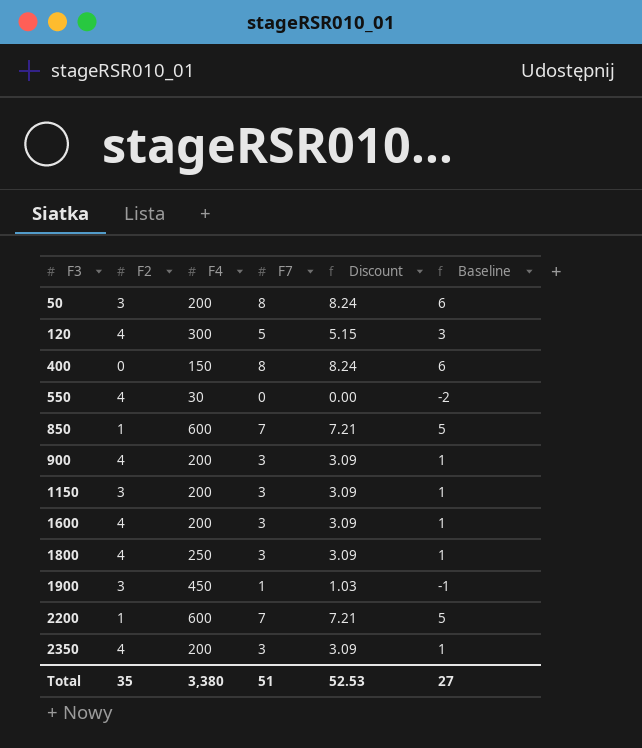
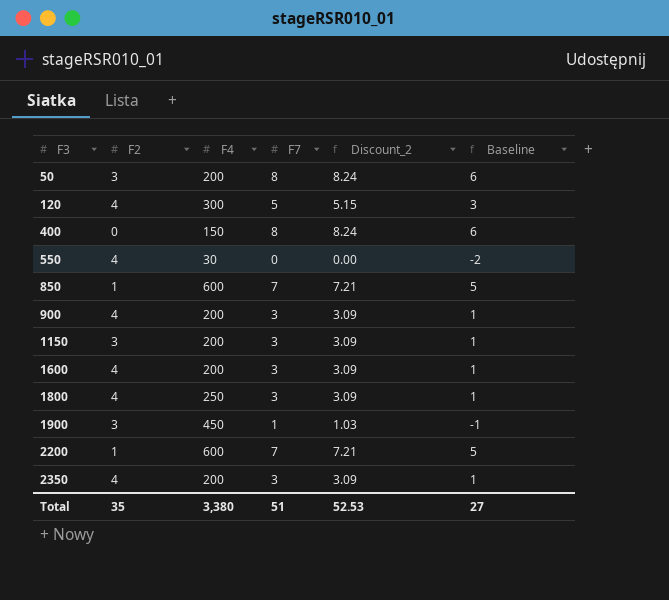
column name: Discount -> Discount_2

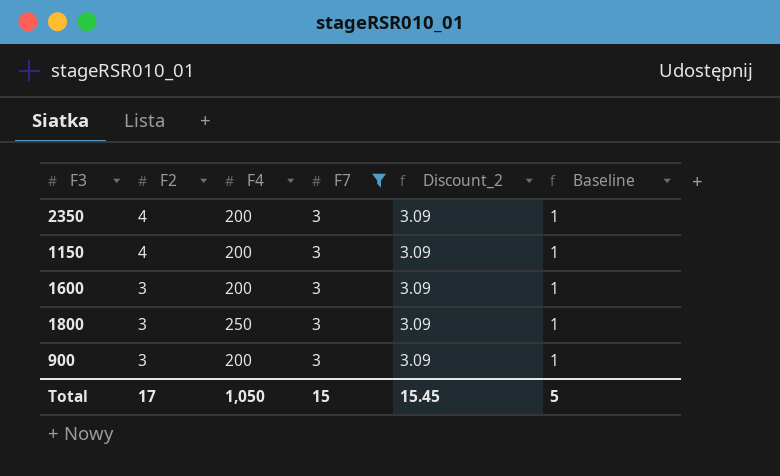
filter: none -> F7 = 3
row order: F3 ascending -> F2 descending
1150 | F2: 3 -> 4
1600 | F2: 4 -> 3
1800 | F2: 4 -> 3
900 | F2: 4 -> 3
Total | F2: 35 -> 17
Total | F4: 3,380 -> 1,050
Total | F7: 51 -> 15
Total | Discount_2: 52.53 -> 15.45
Total | Baseline: 27 -> 5

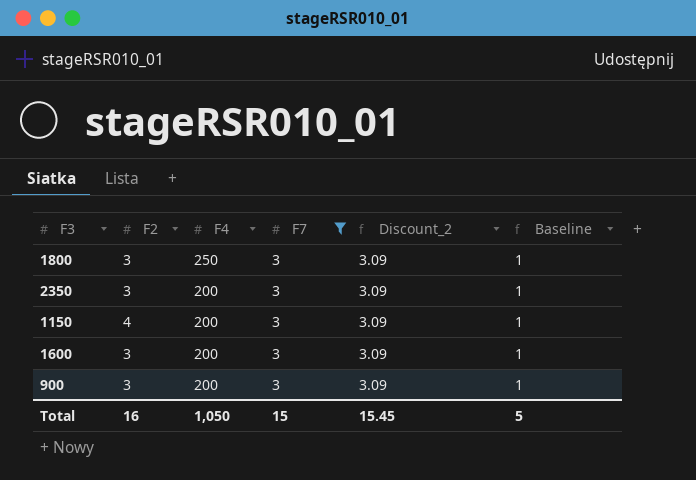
row order: F2 descending -> F4 descending
2350 | F2: 4 -> 3
Total | F2: 17 -> 16

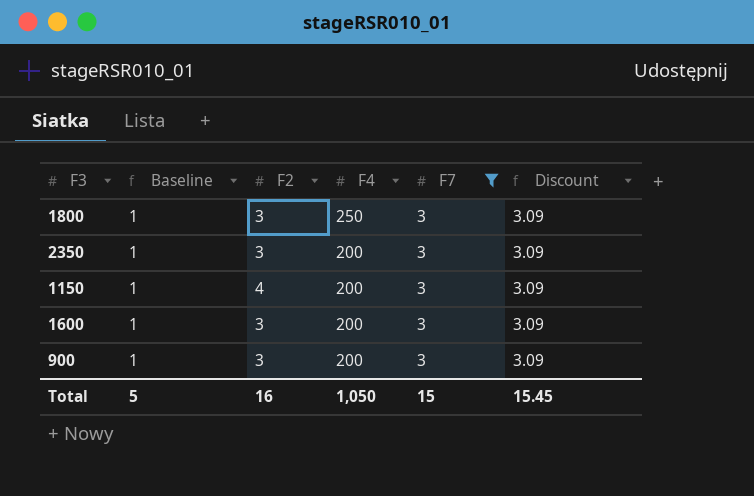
column Baseline | position: 6 -> 2
column name: Discount_2 -> Discount

